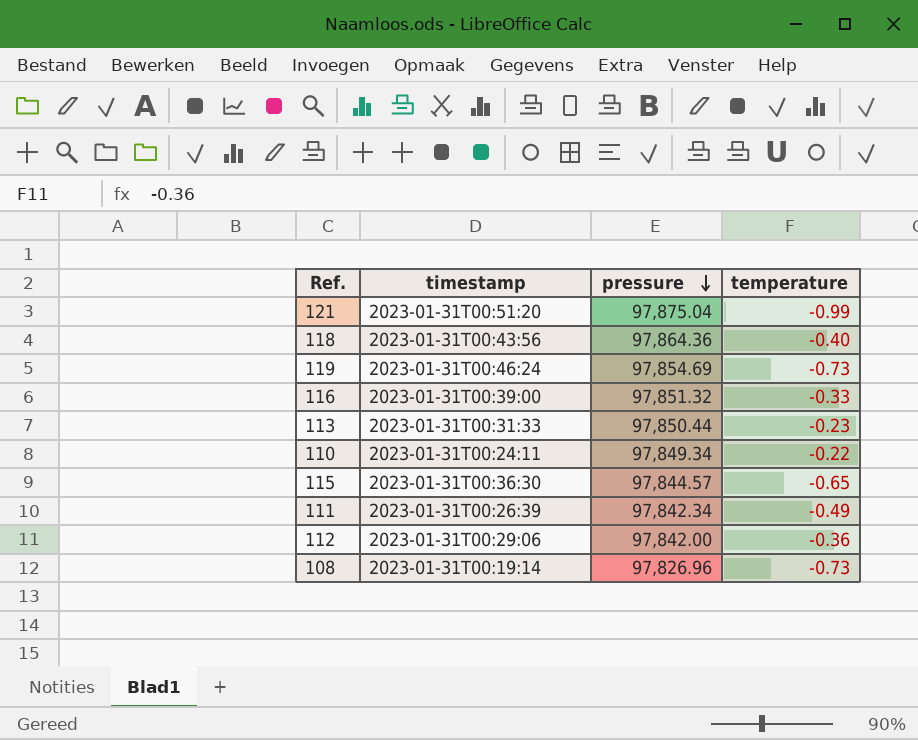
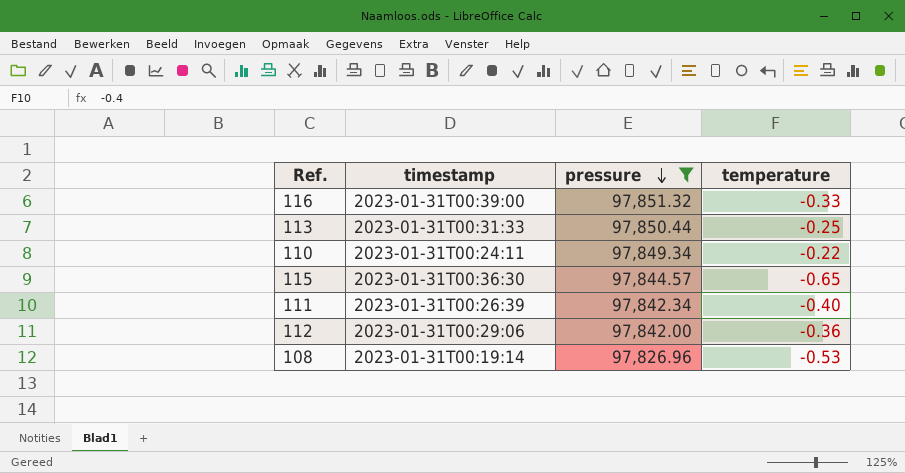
filter: none -> pressure <= 97,851.32
113 | temperature: -0.23 -> -0.25
111 | temperature: -0.49 -> -0.40
108 | temperature: -0.73 -> -0.53

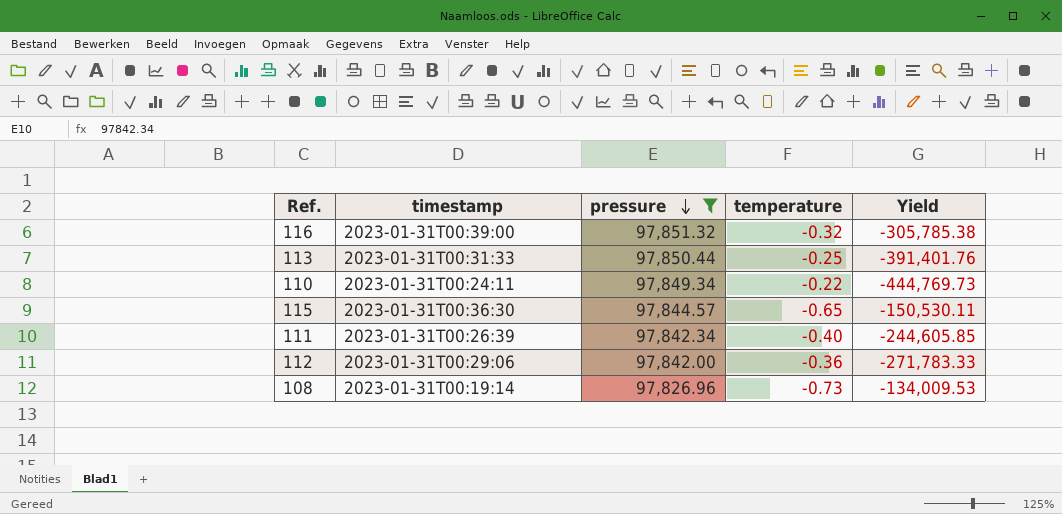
column Yield | formula: none -> [pressure] / [temperature]
116 | temperature: -0.33 -> -0.32
108 | temperature: -0.53 -> -0.73

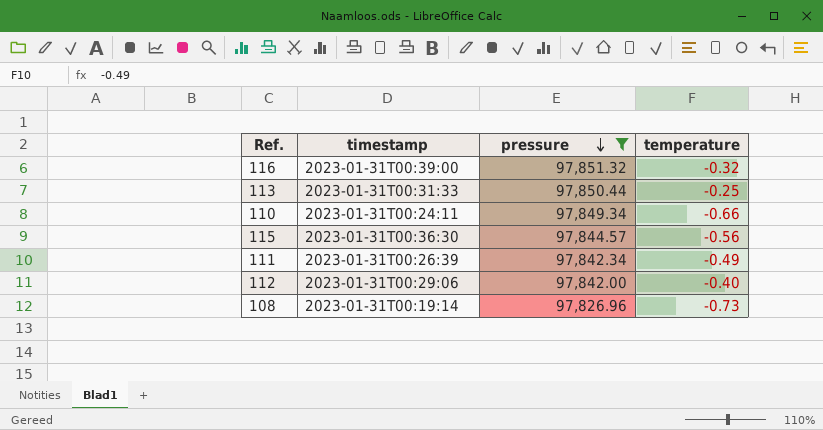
column Yield | formula: [pressure] / [temperature] -> none
110 | temperature: -0.22 -> -0.66
115 | temperature: -0.65 -> -0.56
111 | temperature: -0.40 -> -0.49
112 | temperature: -0.36 -> -0.40

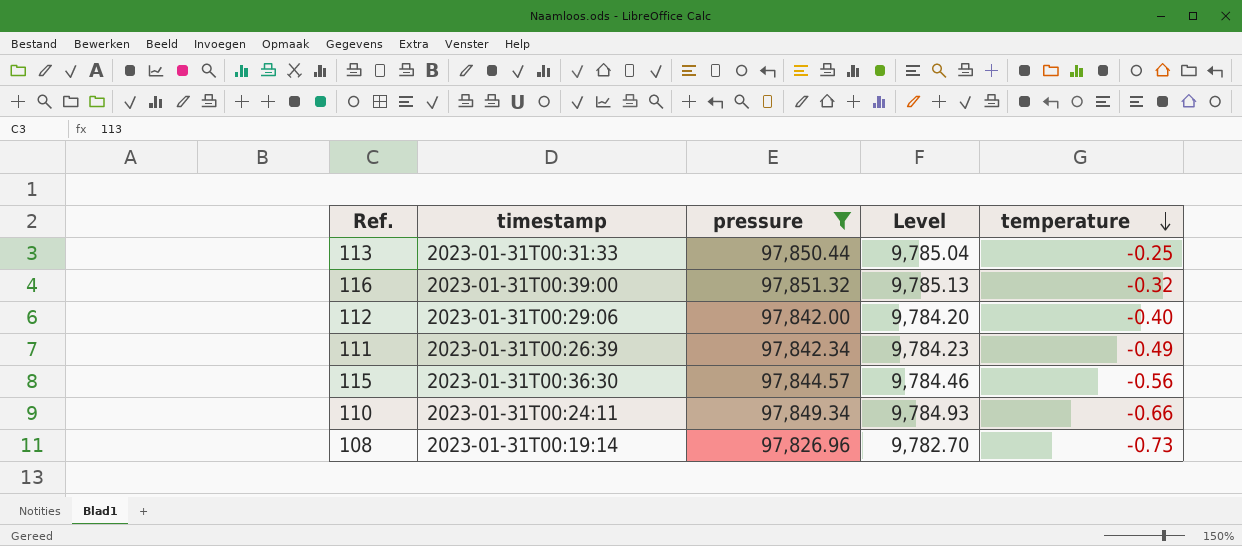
row order: pressure descending -> temperature descending
column Level | formula: none -> [pressure] * 0.1

